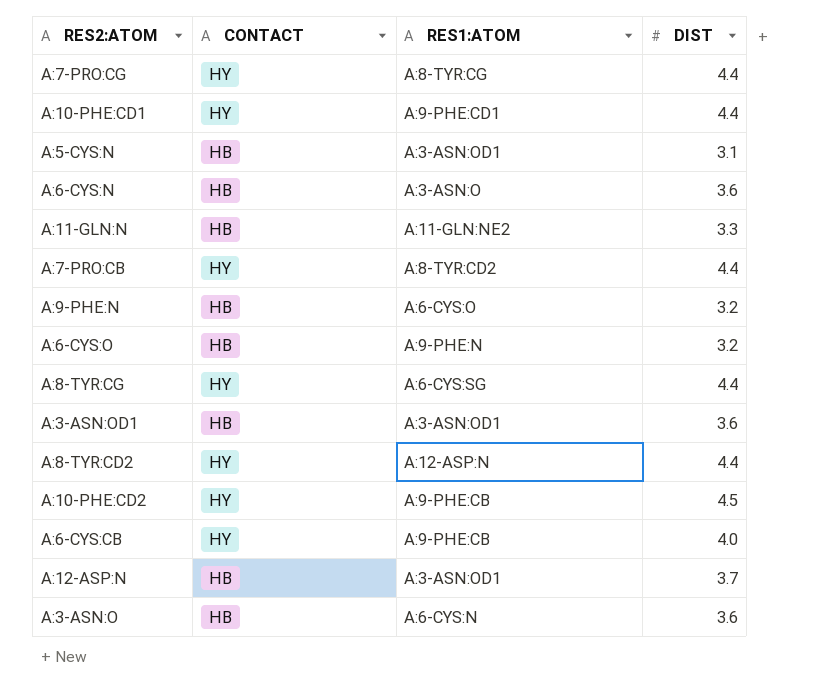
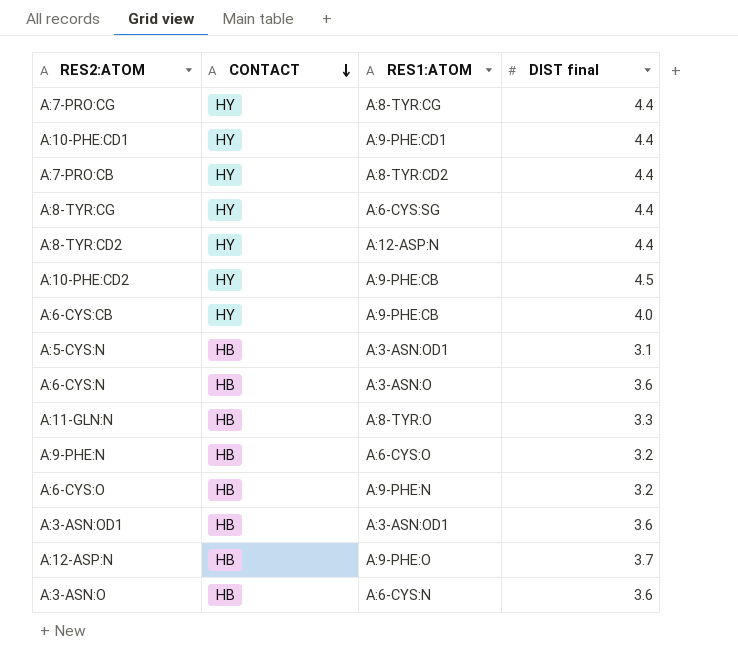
row order: none -> CONTACT descending
column name: DIST -> DIST final
A:11-GLN:N | RES1:ATOM: A:11-GLN:NE2 -> A:8-TYR:O
A:12-ASP:N | RES1:ATOM: A:3-ASN:OD1 -> A:9-PHE:O

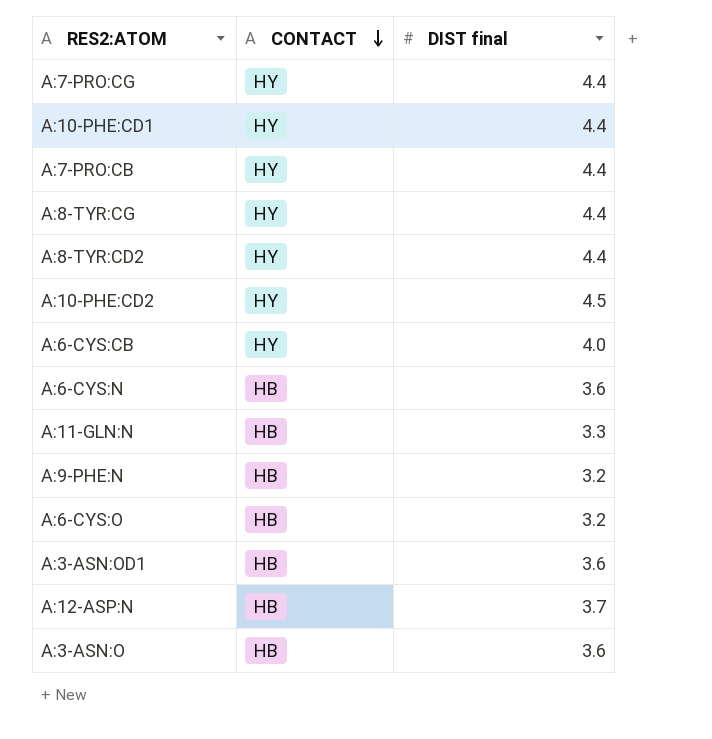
column RES1:ATOM | position: 3 -> none
row A:5-CYS:N: HB | A:3-ASN:OD1 | 3.1 -> none

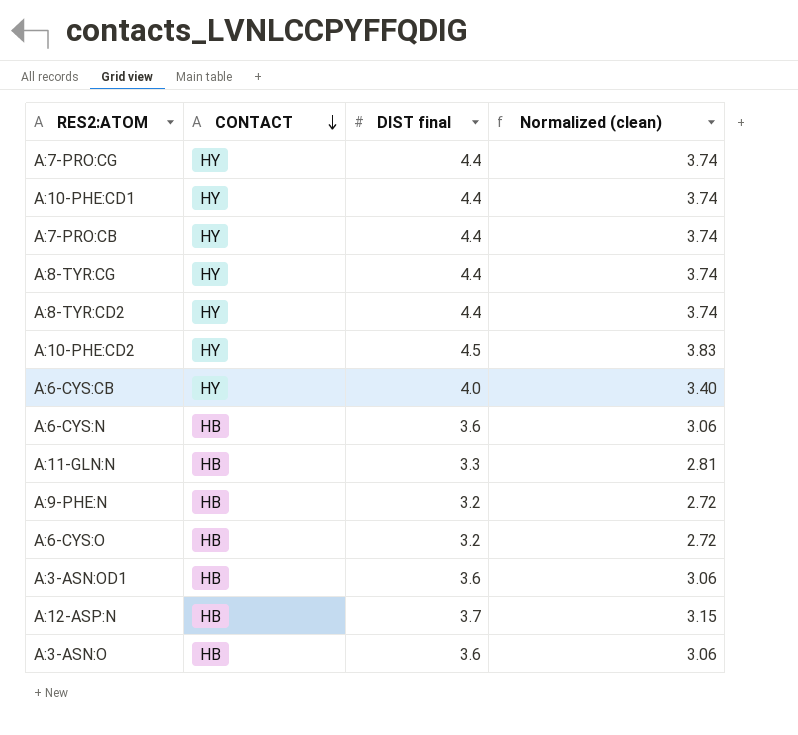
column Normalized (clean) | formula: none -> [DIST final] * 0.85

